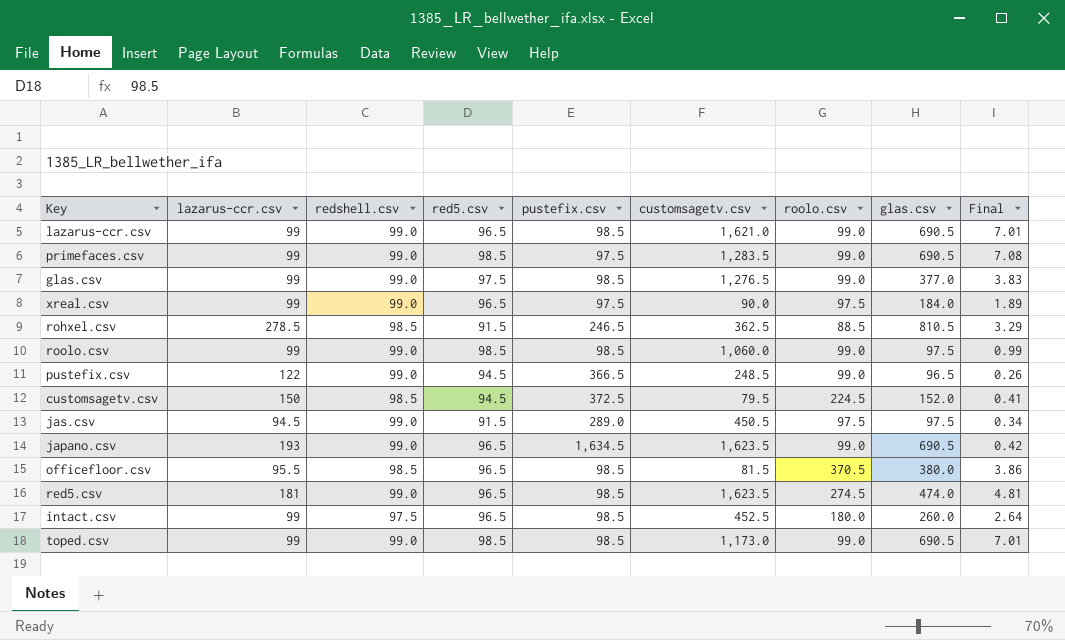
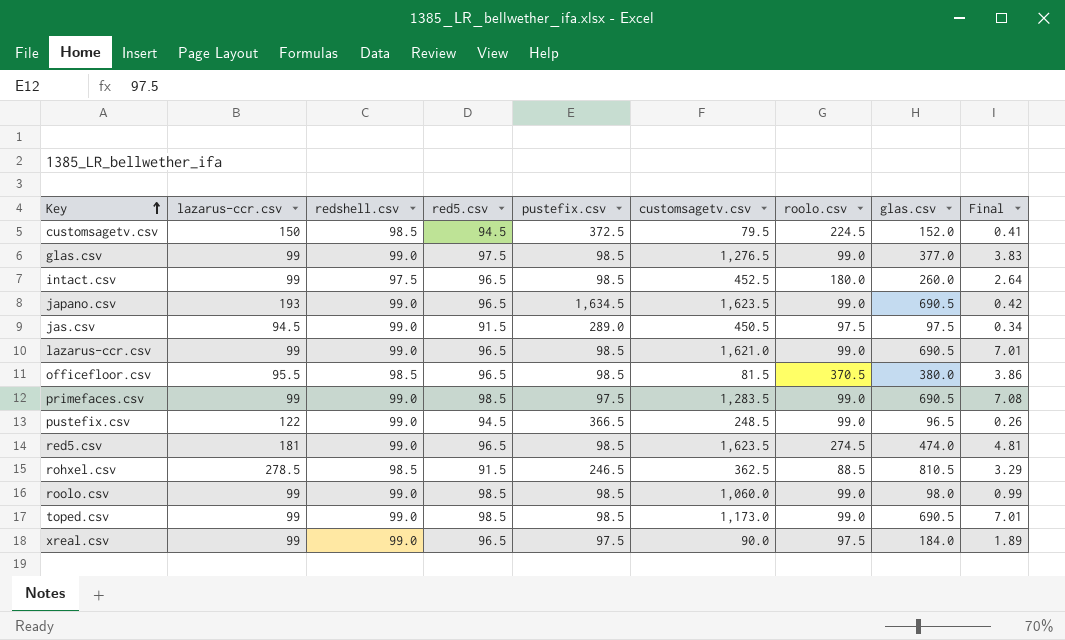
row order: none -> Key ascending
roolo.csv | glas.csv: 97.5 -> 98.0

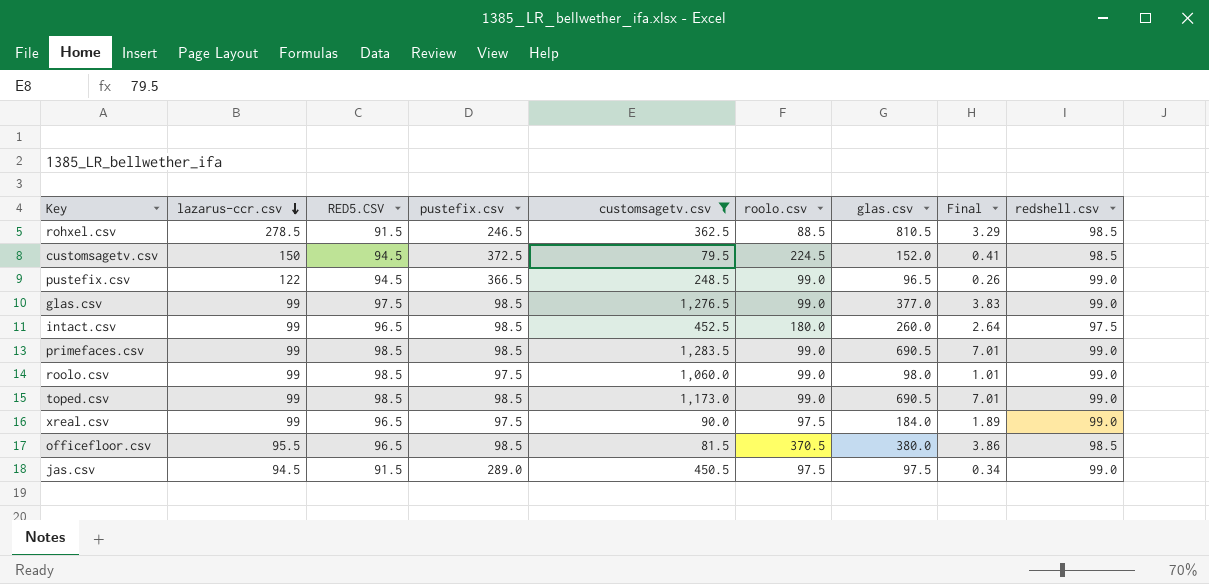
filter: none -> customsagetv.csv <= 1,283.5
row order: Key ascending -> lazarus-ccr.csv descending
column name: red5.csv -> RED5.CSV
column redshell.csv | position: 3 -> 9
primefaces.csv | pustefix.csv: 97.5 -> 98.5
primefaces.csv | Final: 7.08 -> 7.01
roolo.csv | pustefix.csv: 98.5 -> 97.5
roolo.csv | Final: 0.99 -> 1.01

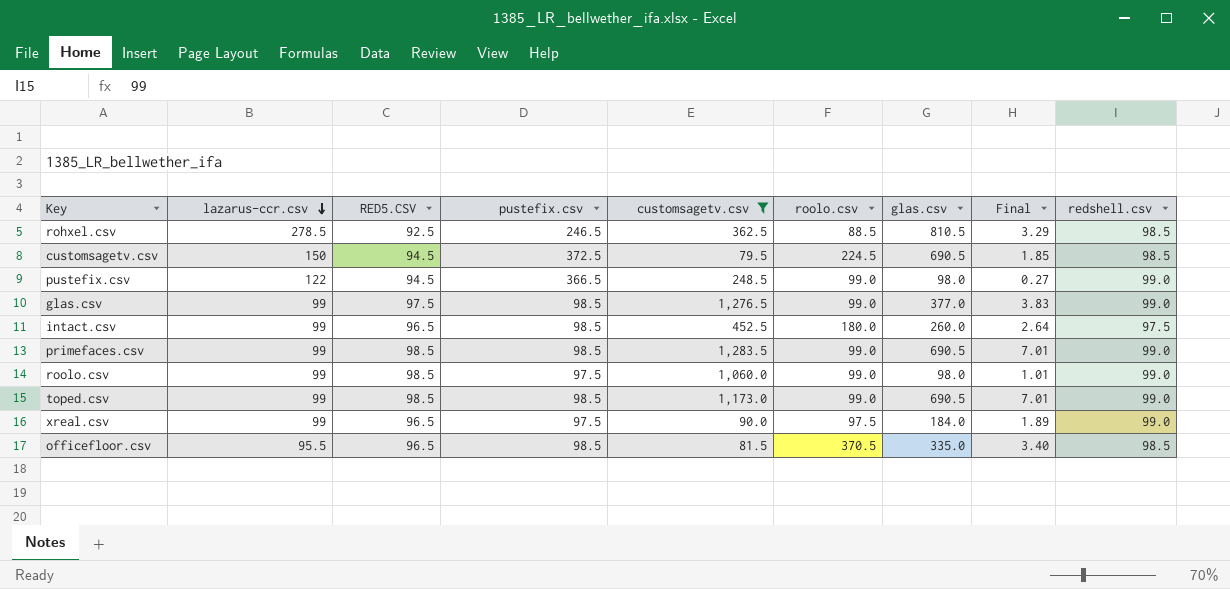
row jas.csv: 94.5 | 91.5 | 289.0 | 450.5 | 97.5 | 97.5 | 0.34 | 99.0 -> none
rohxel.csv | RED5.CSV: 91.5 -> 92.5
customsagetv.csv | glas.csv: 152.0 -> 690.5
customsagetv.csv | Final: 0.41 -> 1.85
pustefix.csv | glas.csv: 96.5 -> 98.0
pustefix.csv | Final: 0.26 -> 0.27
officefloor.csv | glas.csv: 380.0 -> 335.0
officefloor.csv | Final: 3.86 -> 3.40

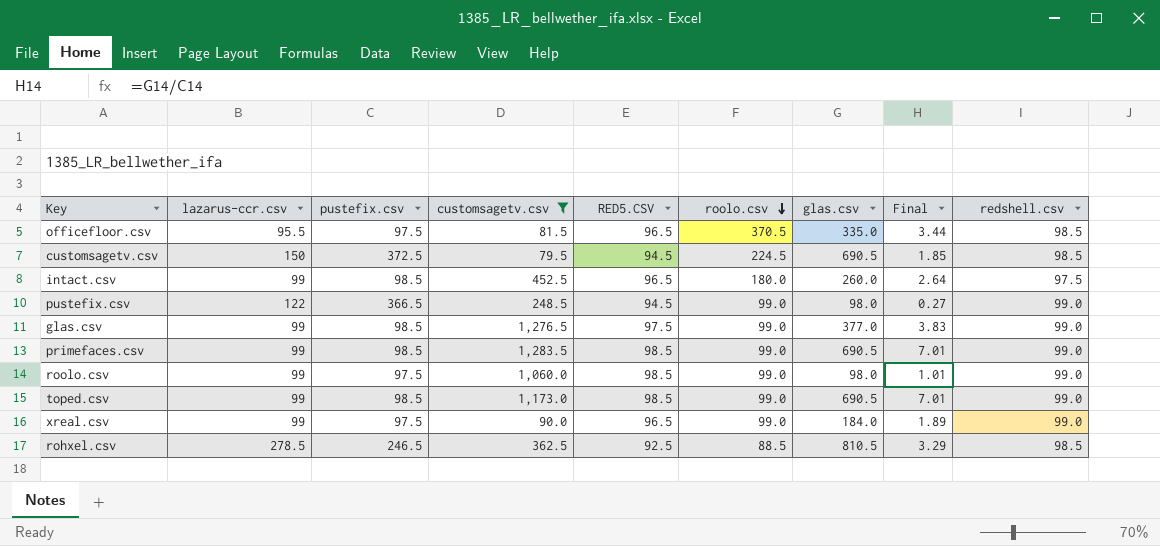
row order: lazarus-ccr.csv descending -> roolo.csv descending
column RED5.CSV | position: 3 -> 5
officefloor.csv | pustefix.csv: 98.5 -> 97.5
officefloor.csv | Final: 3.40 -> 3.44
xreal.csv | roolo.csv: 97.5 -> 99.0

